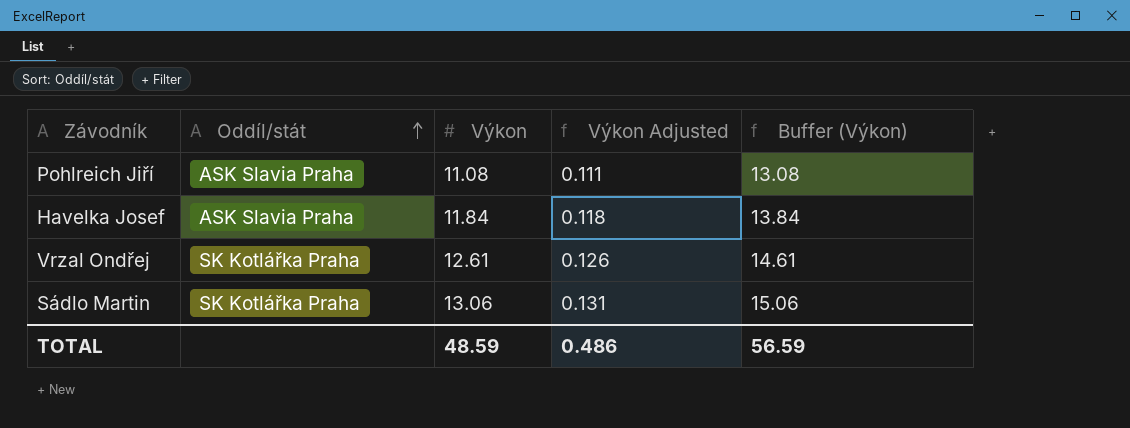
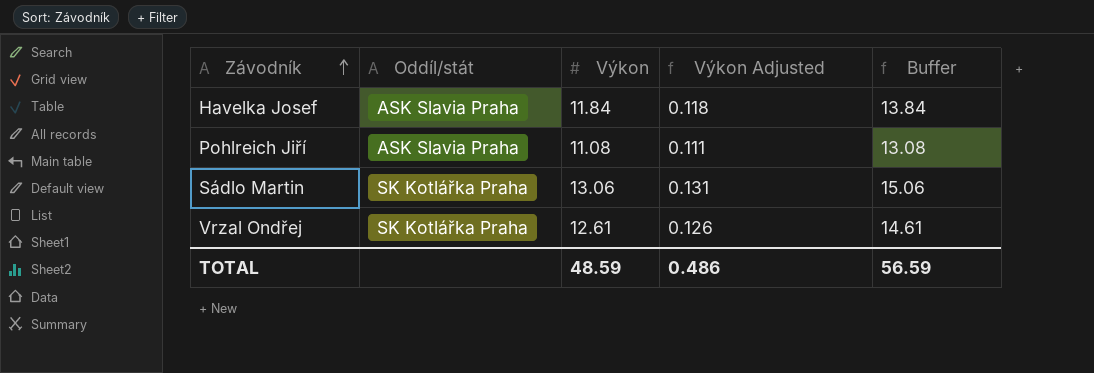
row order: Oddíl/stát ascending -> Závodník ascending
column name: Buffer (Výkon) -> Buffer

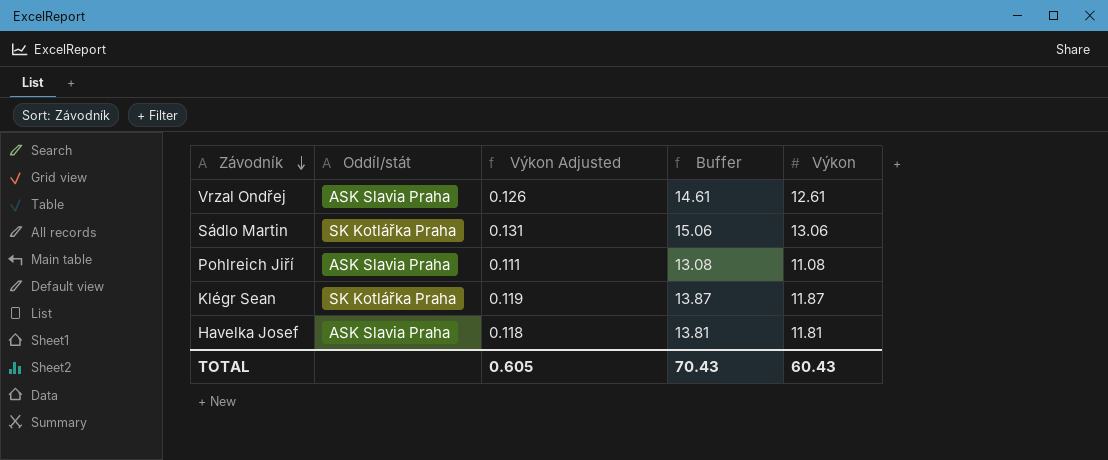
row order: Závodník ascending -> Závodník descending
column Výkon | position: 3 -> 5
Vrzal Ondřej | Oddíl/stát: SK Kotlářka Praha -> ASK Slavia Praha
row Klégr Sean: none -> SK Kotlářka Praha | 0.119 | 13.87 | 11.87
Havelka Josef | Buffer: 13.84 -> 13.81
Havelka Josef | Výkon: 11.84 -> 11.81
TOTAL | Výkon Adjusted: 0.486 -> 0.605
TOTAL | Buffer: 56.59 -> 70.43
TOTAL | Výkon: 48.59 -> 60.43

